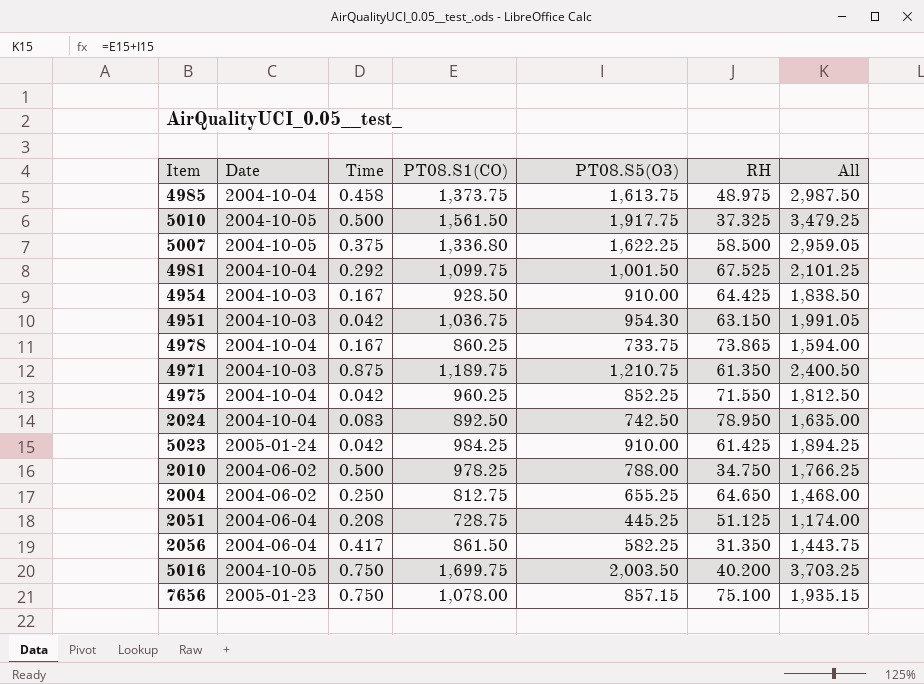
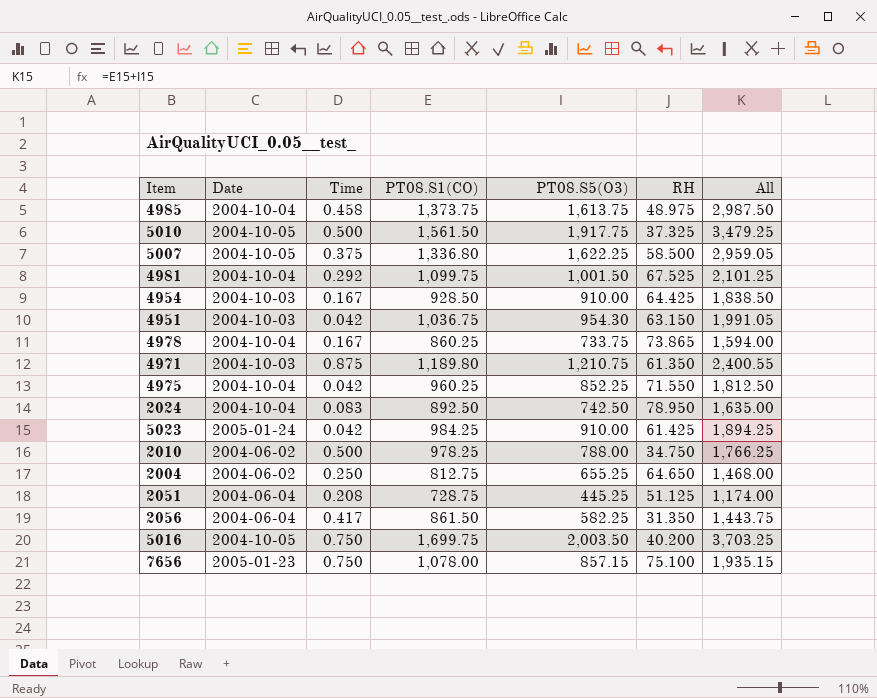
4971 | PT08.S1(CO): 1,189.75 -> 1,189.80
4971 | All: 2,400.50 -> 2,400.55

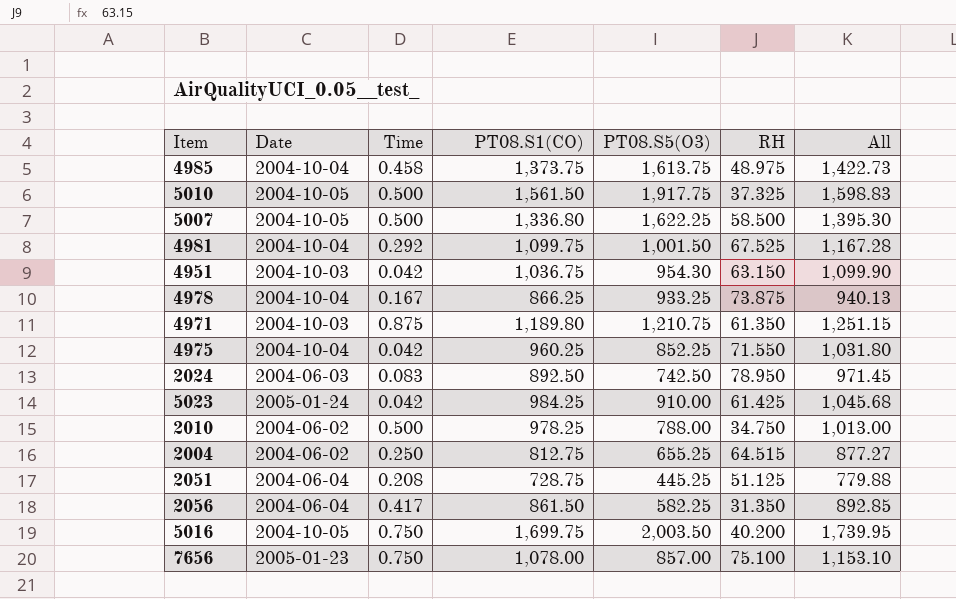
column All | formula: [PT08.S1(CO)] + [PT08.S5(O3)] -> [PT08.S1(CO)] + [RH]
row 4954: 2004-10-03 | 0.167 | 928.50 | 910.00 | 64.425 | 1,838.50 -> none
5007 | Time: 0.375 -> 0.500
4978 | PT08.S1(CO): 860.25 -> 866.25
4978 | PT08.S5(O3): 733.75 -> 933.25
4978 | RH: 73.865 -> 73.875
2024 | Date: 2004-10-04 -> 2004-06-03
2004 | RH: 64.650 -> 64.515
7656 | PT08.S5(O3): 857.15 -> 857.00

